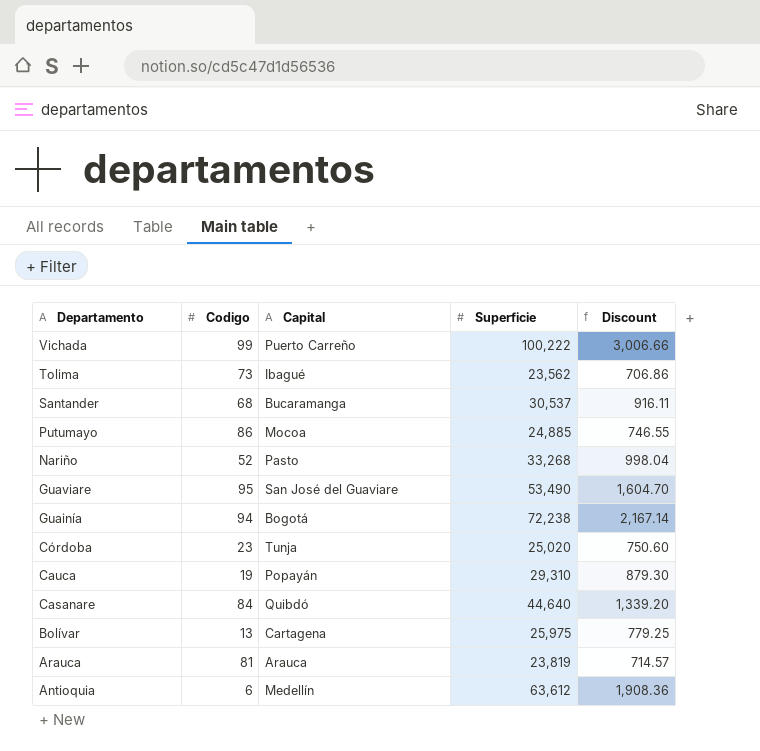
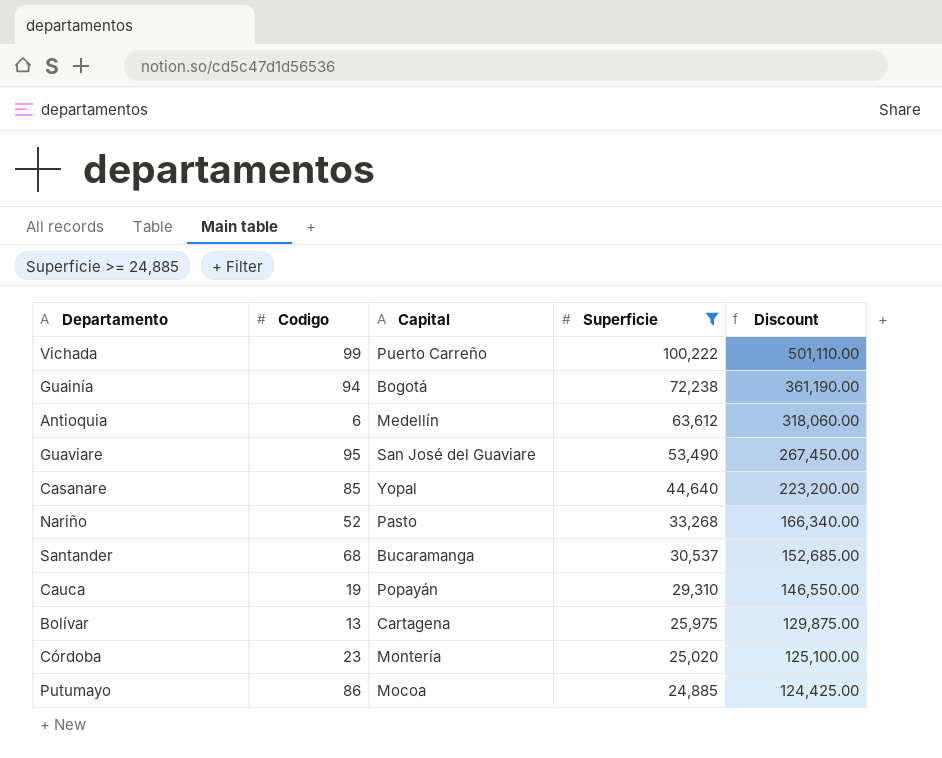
filter: none -> Superficie >= 24,885
row order: Departamento descending -> Superficie descending
column Discount | formula: [Superficie] * 0.03 -> [Superficie] * 5
Casanare | Codigo: 84 -> 85
Casanare | Capital: Quibdó -> Yopal
Córdoba | Capital: Tunja -> Montería

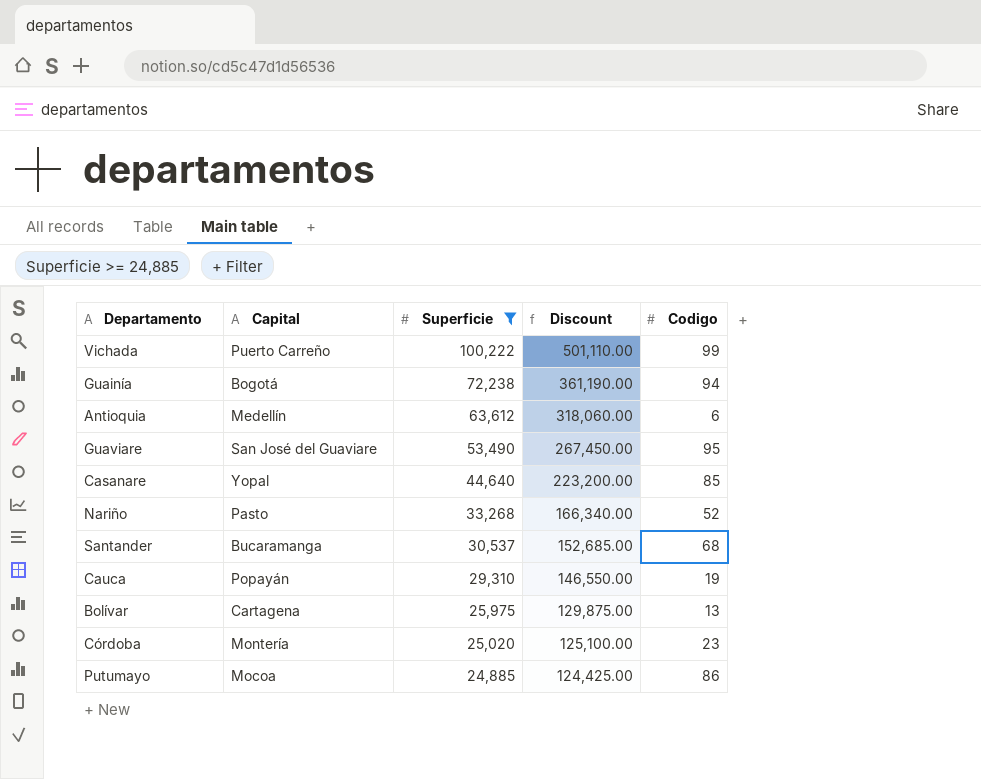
column Codigo | position: 2 -> 5

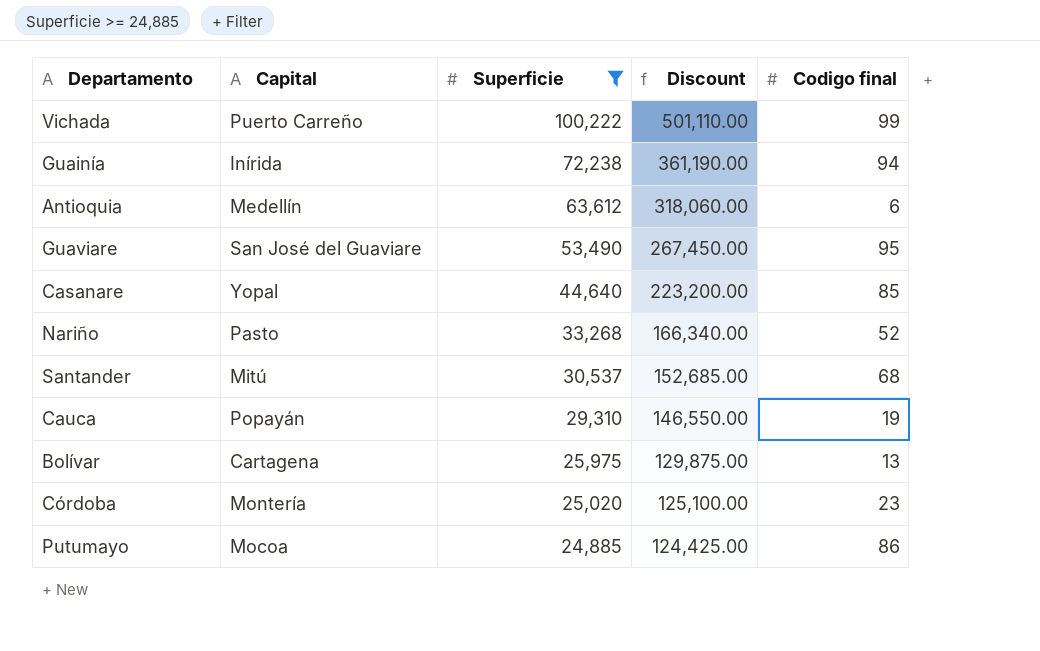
column name: Codigo -> Codigo final
Guainía | Capital: Bogotá -> Inírida
Santander | Capital: Bucaramanga -> Mitú

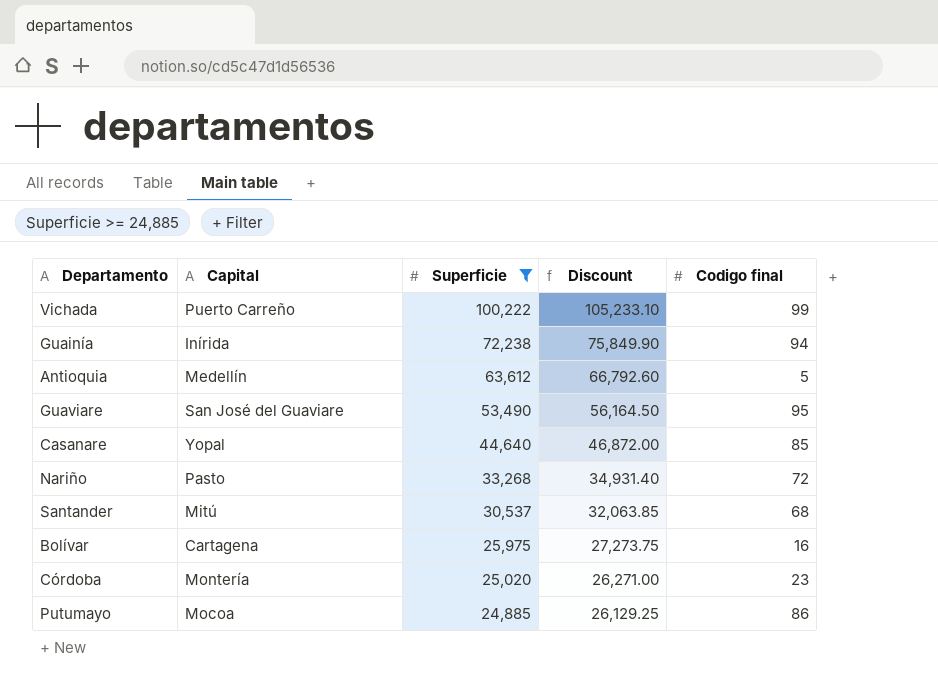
column Discount | formula: [Superficie] * 5 -> [Superficie] * 1.05
row Cauca: Popayán | 29,310 | 146,550.00 | 19 -> none
Antioquia | Codigo final: 6 -> 5
Nariño | Codigo final: 52 -> 72
Bolívar | Codigo final: 13 -> 16

